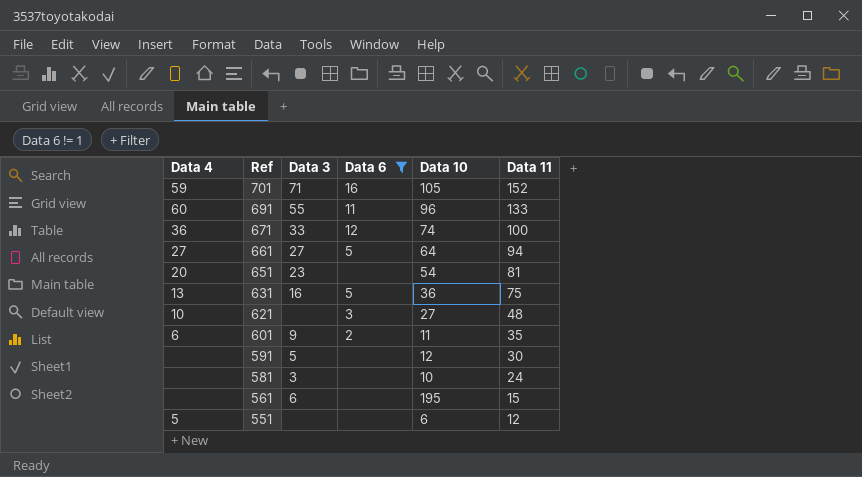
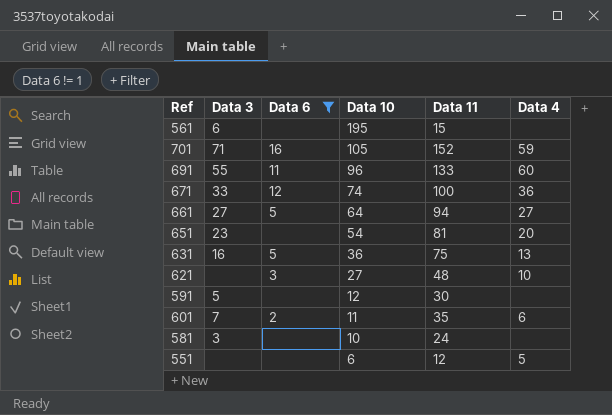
row order: Ref descending -> Data 10 descending
column Data 4 | position: 1 -> 6
601 | Data 3: 9 -> 7

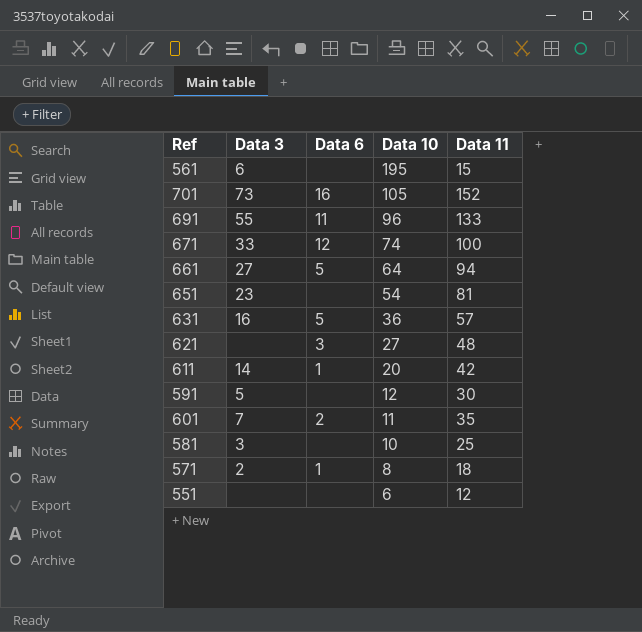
filter: Data 6 != 1 -> none
column Data 4 | position: 6 -> none
701 | Data 3: 71 -> 73
631 | Data 11: 75 -> 57
581 | Data 11: 24 -> 25

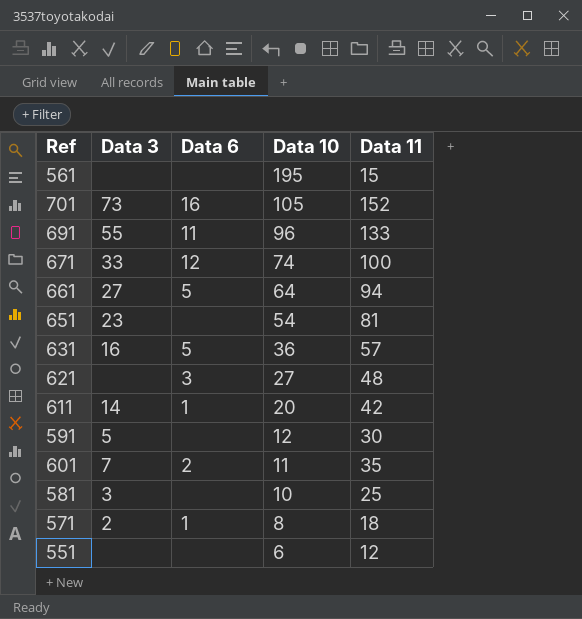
561 | Data 3: 6 -> none

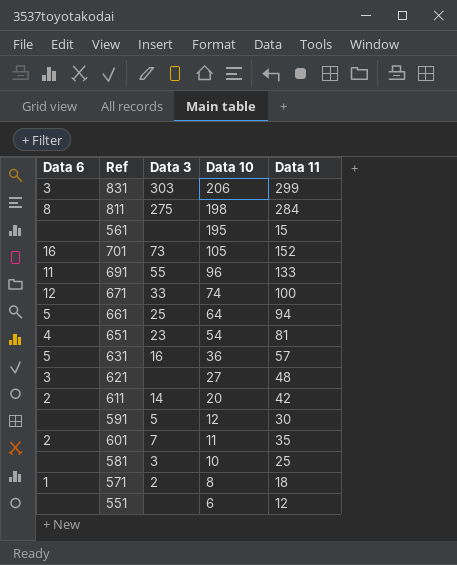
column Data 6 | position: 3 -> 1
row 831: none -> 3 | 303 | 206 | 299
row 811: none -> 8 | 275 | 198 | 284
661 | Data 3: 27 -> 25
651 | Data 6: none -> 4
611 | Data 6: 1 -> 2

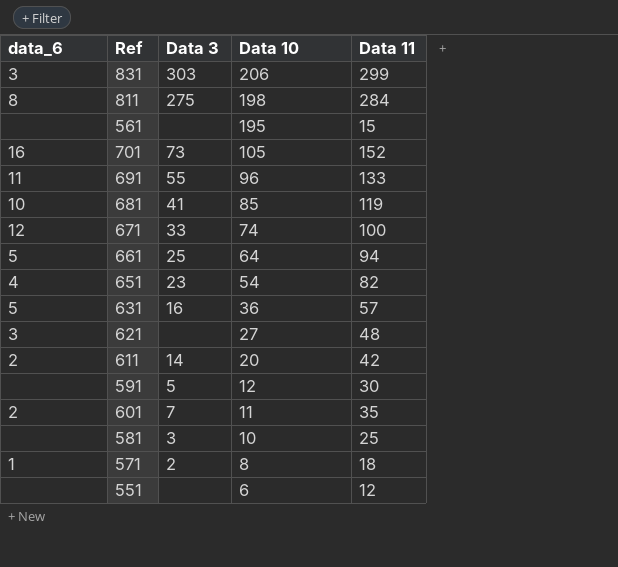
column name: Data 6 -> data_6
row 681: none -> 10 | 41 | 85 | 119
651 | Data 11: 81 -> 82

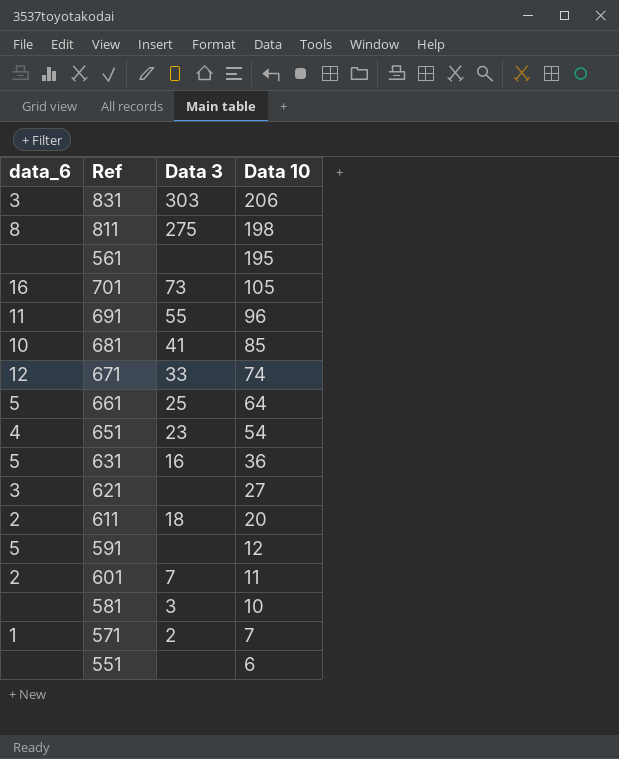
column Data 11 | position: 5 -> none
611 | Data 3: 14 -> 18
591 | data_6: none -> 5
591 | Data 3: 5 -> none
571 | Data 10: 8 -> 7

